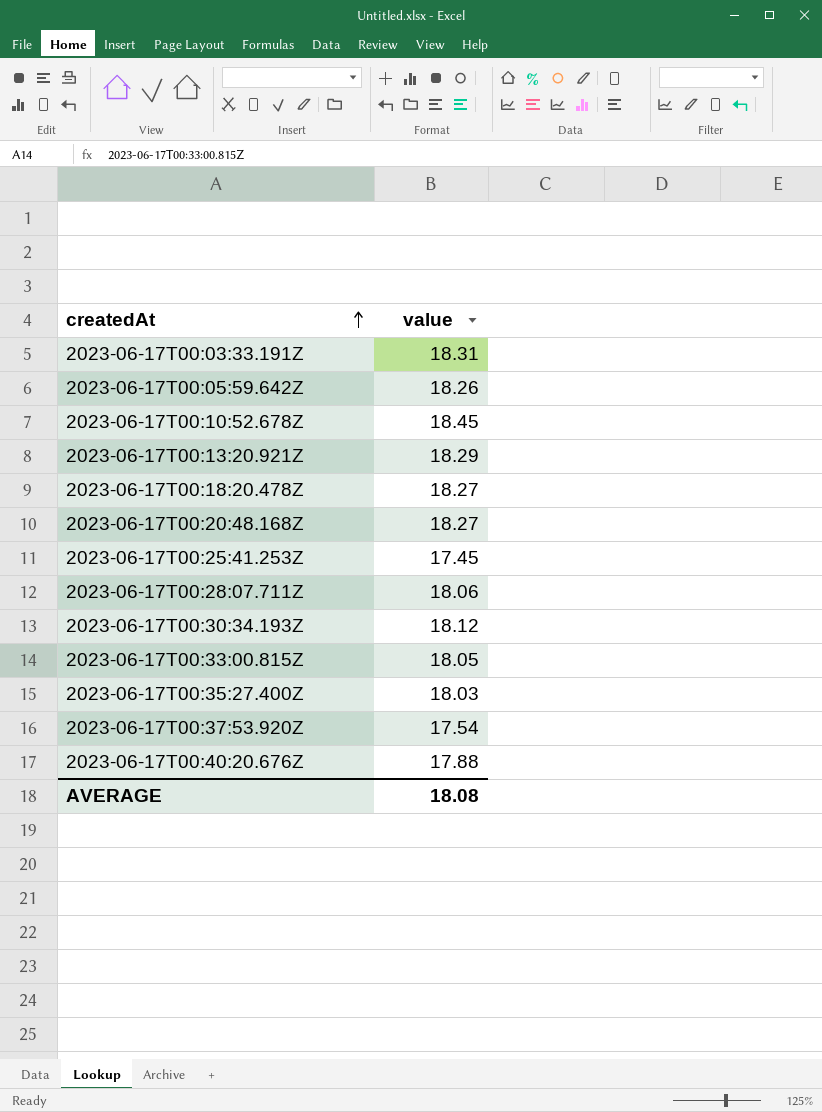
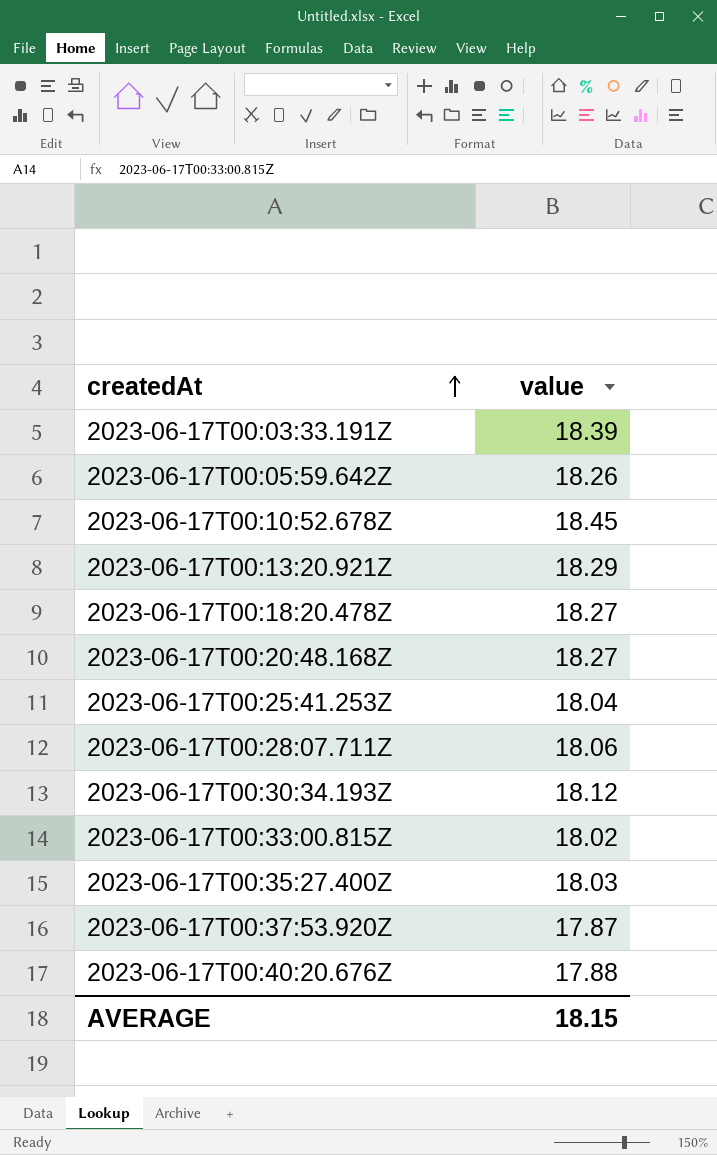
2023-06-17T00:03:33.191Z | value: 18.31 -> 18.39
2023-06-17T00:25:41.253Z | value: 17.45 -> 18.04
2023-06-17T00:33:00.815Z | value: 18.05 -> 18.02
2023-06-17T00:37:53.920Z | value: 17.54 -> 17.87
AVERAGE | value: 18.08 -> 18.15

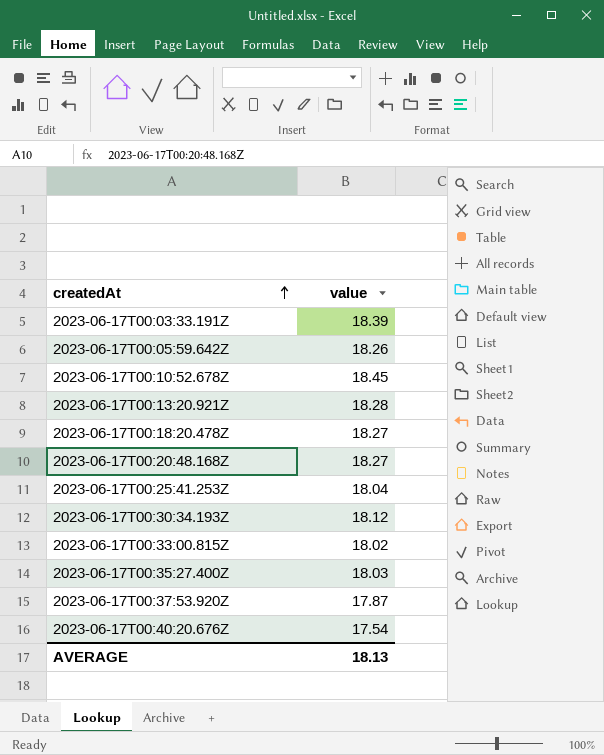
row 2023-06-17T00:28:07.711Z: 18.06 -> none
2023-06-17T00:13:20.921Z | value: 18.29 -> 18.28
2023-06-17T00:40:20.676Z | value: 17.88 -> 17.54
AVERAGE | value: 18.15 -> 18.13

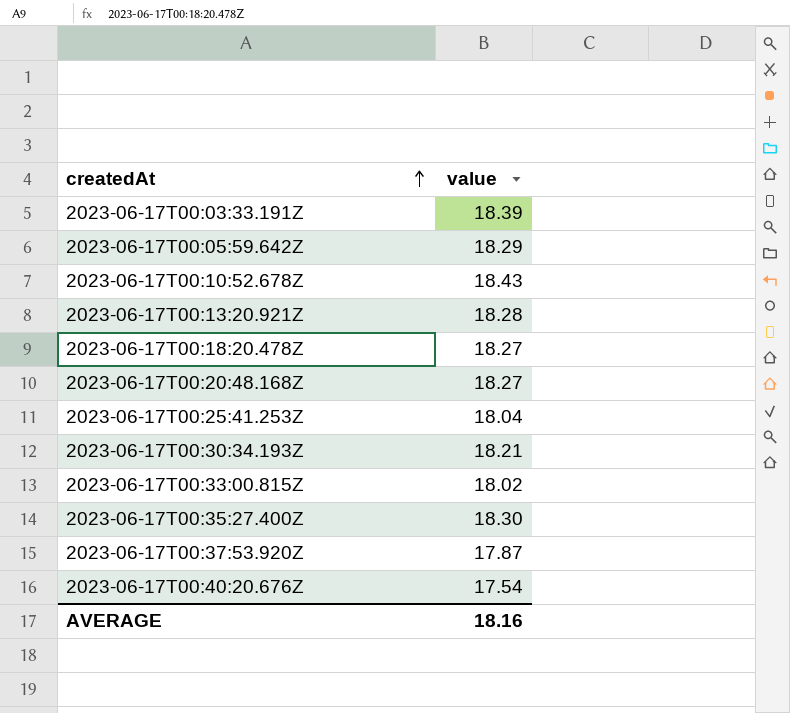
2023-06-17T00:05:59.642Z | value: 18.26 -> 18.29
2023-06-17T00:10:52.678Z | value: 18.45 -> 18.43
2023-06-17T00:30:34.193Z | value: 18.12 -> 18.21
2023-06-17T00:35:27.400Z | value: 18.03 -> 18.30
AVERAGE | value: 18.13 -> 18.16

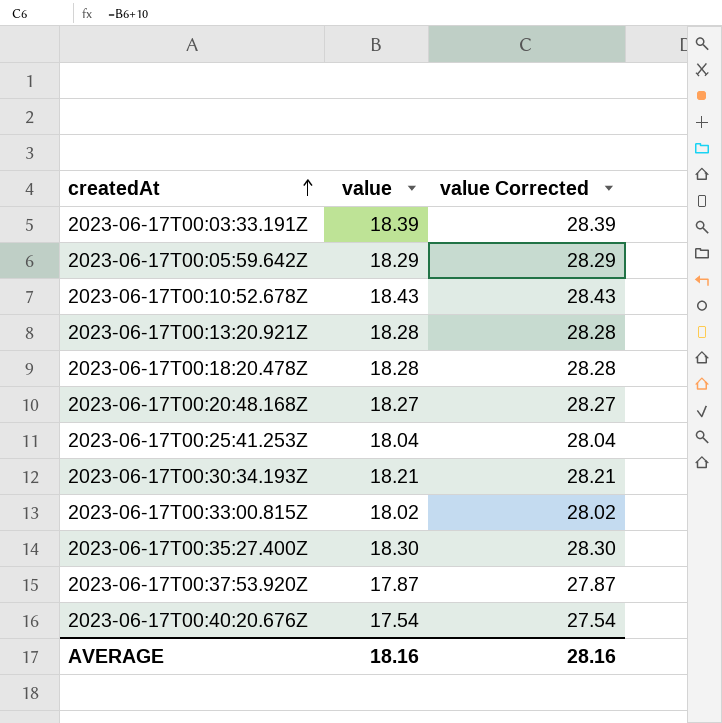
column value Corrected | formula: none -> [value] + 10
2023-06-17T00:18:20.478Z | value: 18.27 -> 18.28

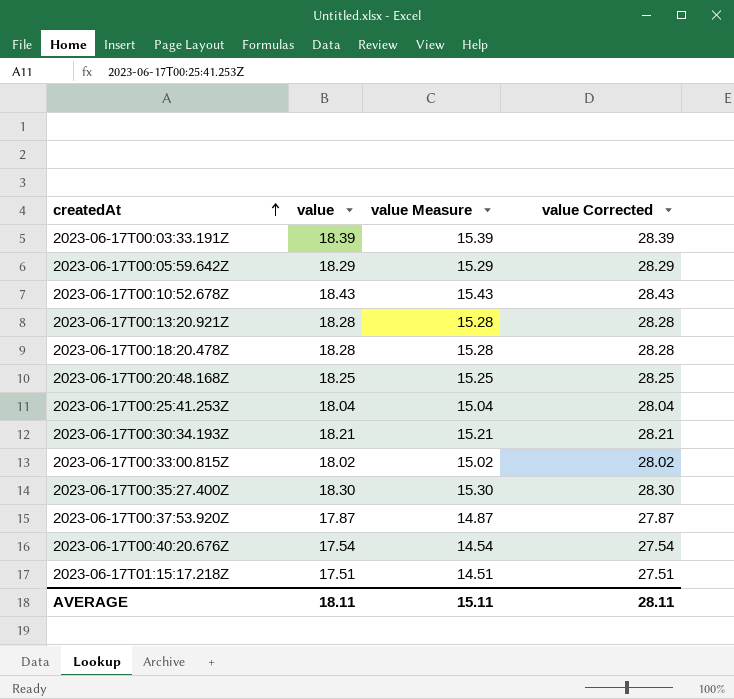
column value Measure | formula: none -> [value] - 3
2023-06-17T00:20:48.168Z | value: 18.27 -> 18.25
2023-06-17T00:20:48.168Z | value Corrected: 28.27 -> 28.25
row 2023-06-17T01:15:17.218Z: none -> 17.51 | 14.51 | 27.51
AVERAGE | value: 18.16 -> 18.11
AVERAGE | value Corrected: 28.16 -> 28.11

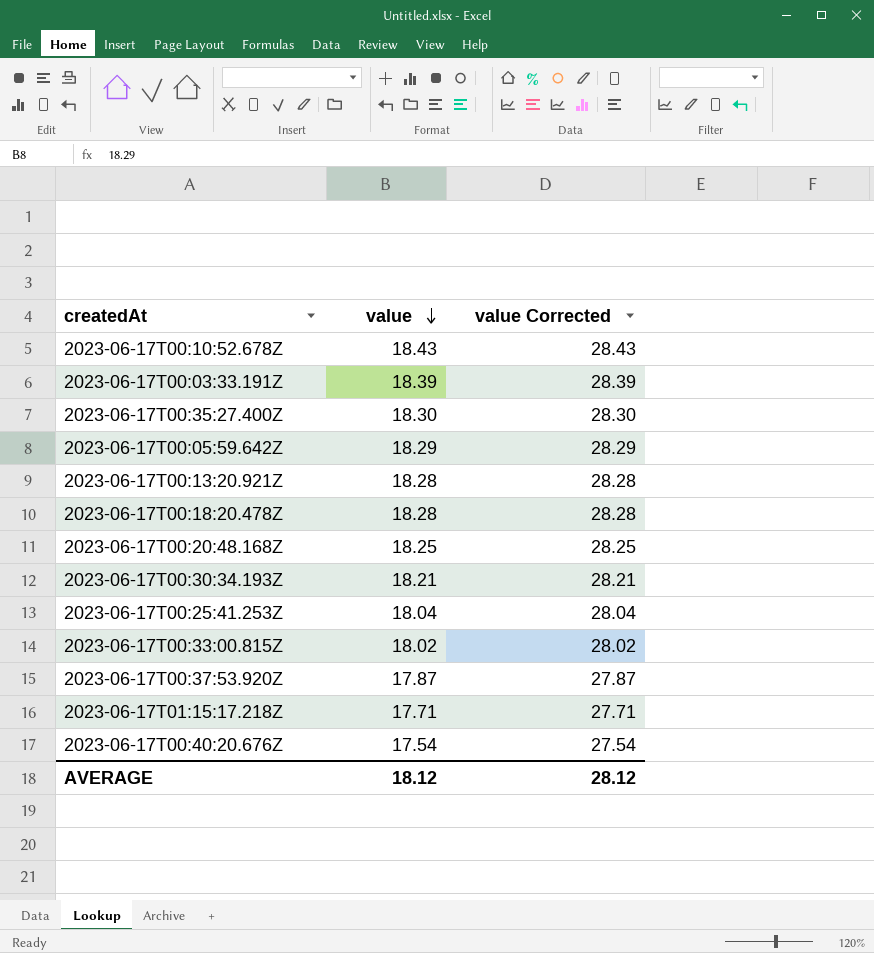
row order: createdAt ascending -> value descending
column value Measure | formula: [value] - 3 -> none
2023-06-17T01:15:17.218Z | value: 17.51 -> 17.71
2023-06-17T01:15:17.218Z | value Corrected: 27.51 -> 27.71
AVERAGE | value: 18.11 -> 18.12
AVERAGE | value Corrected: 28.11 -> 28.12

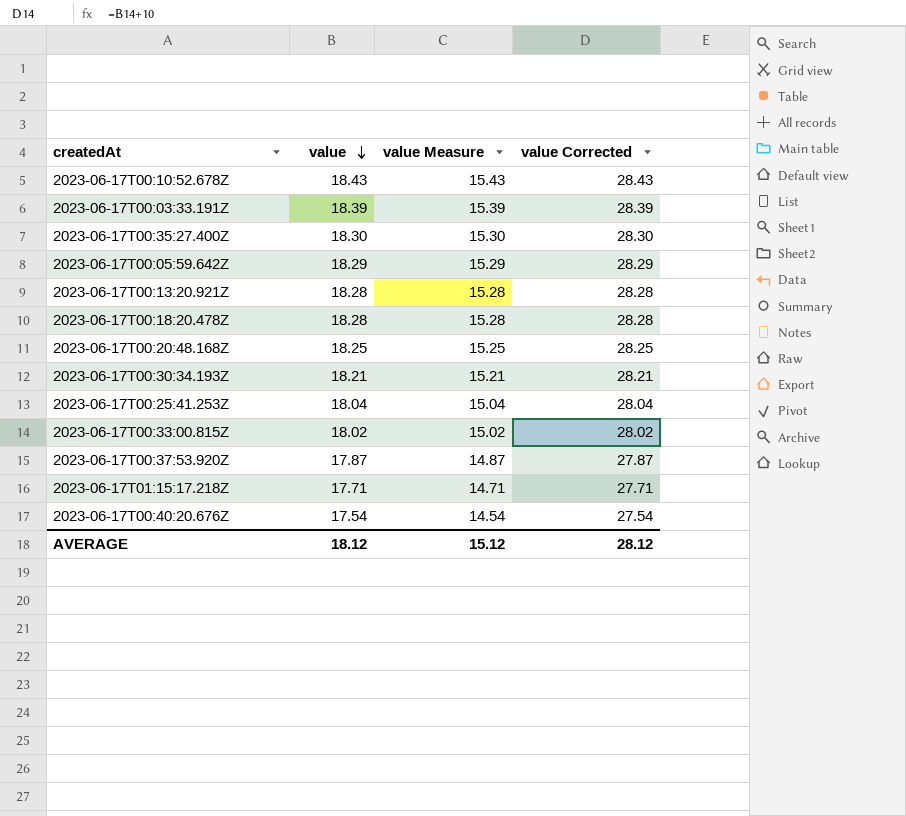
column value Measure | formula: none -> [value] - 3

